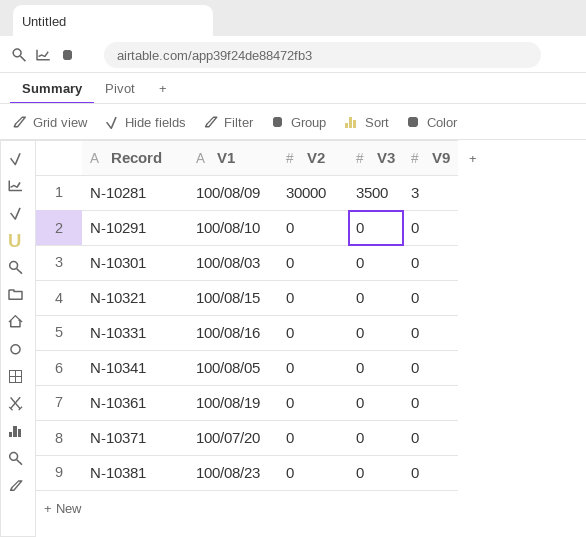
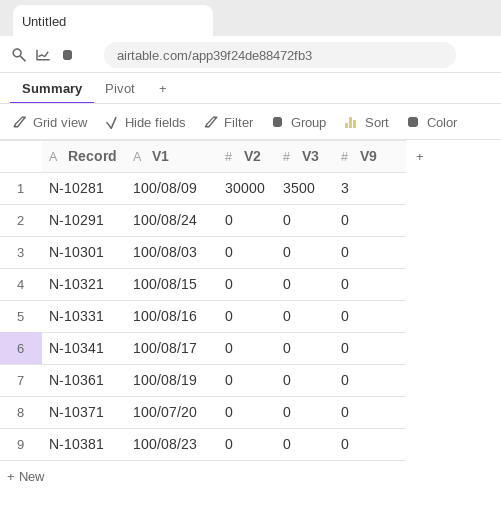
N-10291 | V1: 100/08/10 -> 100/08/24
N-10341 | V1: 100/08/05 -> 100/08/17

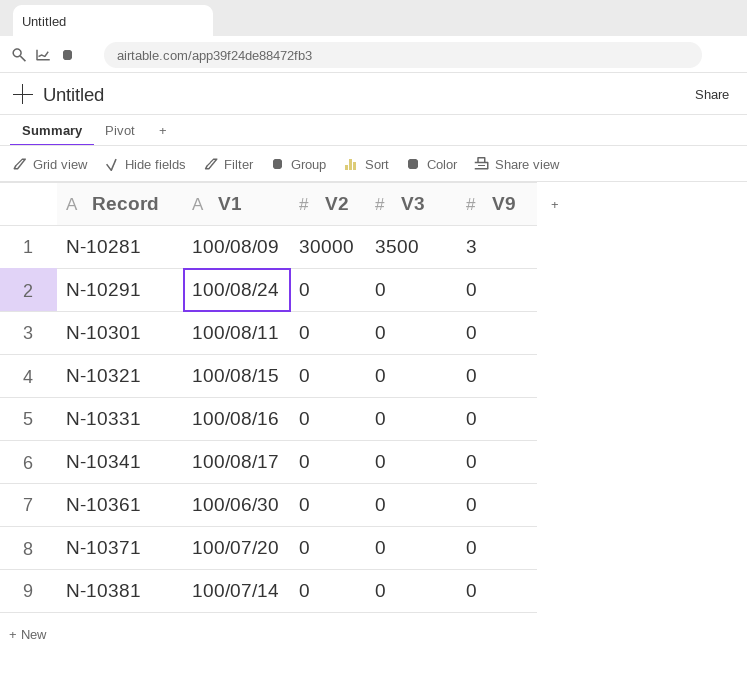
N-10301 | V1: 100/08/03 -> 100/08/11
N-10361 | V1: 100/08/19 -> 100/06/30
N-10381 | V1: 100/08/23 -> 100/07/14

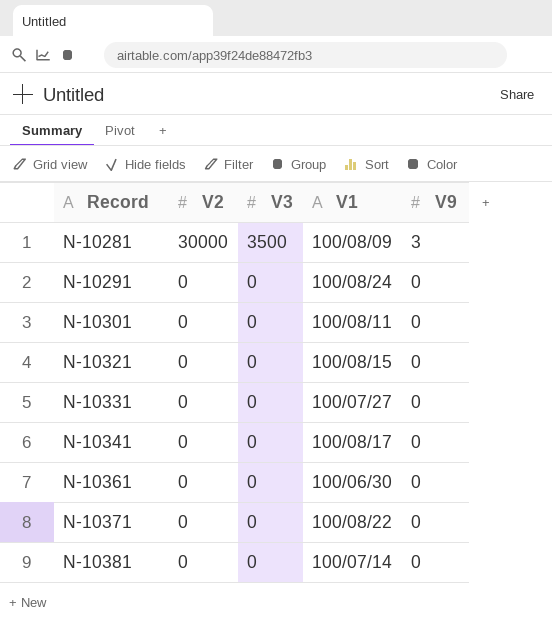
column V1 | position: 2 -> 4
N-10331 | V1: 100/08/16 -> 100/07/27
N-10371 | V1: 100/07/20 -> 100/08/22

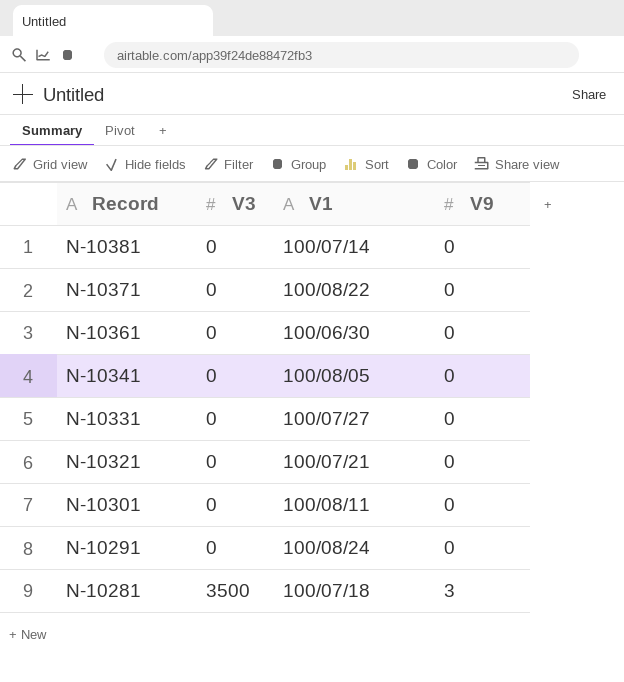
row order: Record ascending -> Record descending
column V2 | position: 2 -> none
N-10341 | V1: 100/08/17 -> 100/08/05
N-10321 | V1: 100/08/15 -> 100/07/21
N-10281 | V1: 100/08/09 -> 100/07/18

